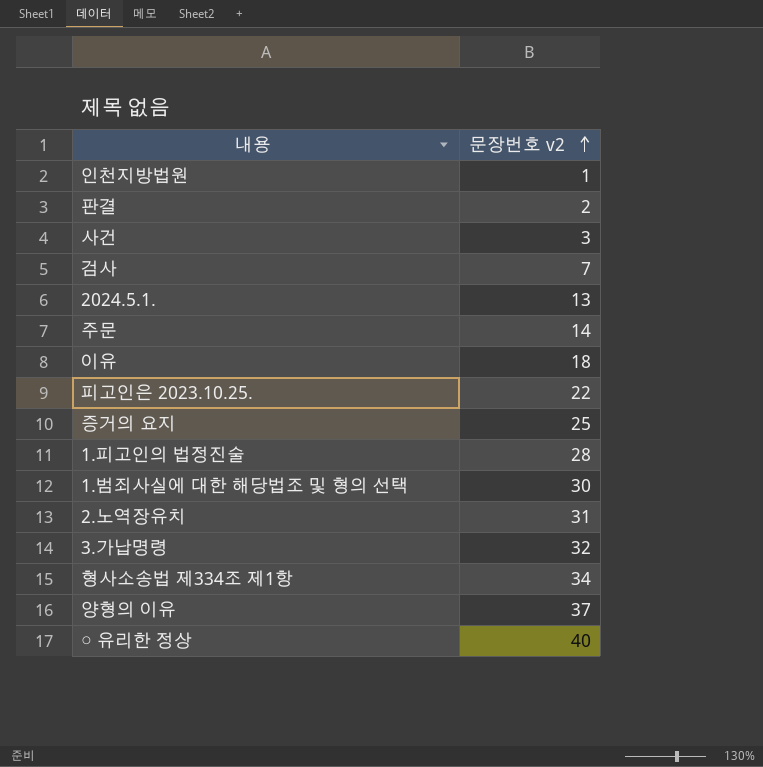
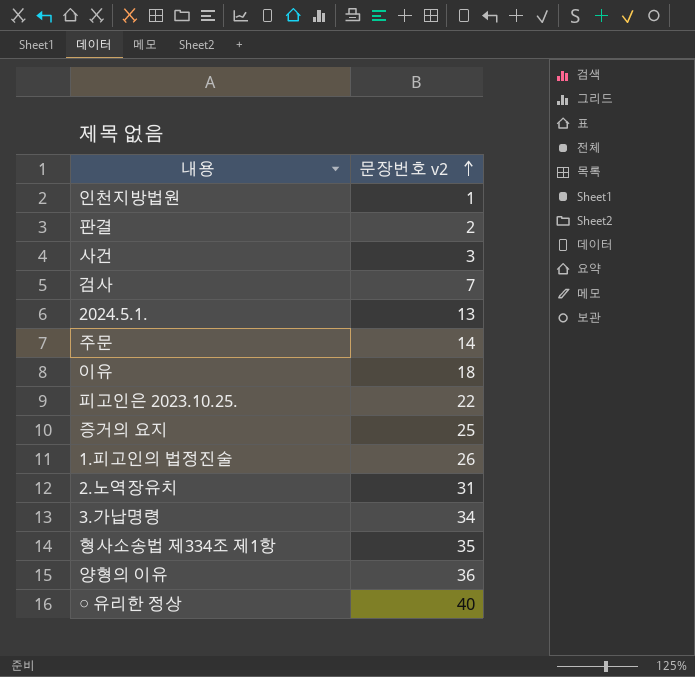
row 1.범죄사실에 대한 해당법조 및 형의 선택: 30 -> none
1.피고인의 법정진술 | 문장번호 v2: 28 -> 26
3.가납명령 | 문장번호 v2: 32 -> 34
형사소송법 제334조 제1항 | 문장번호 v2: 34 -> 35
양형의 이유 | 문장번호 v2: 37 -> 36

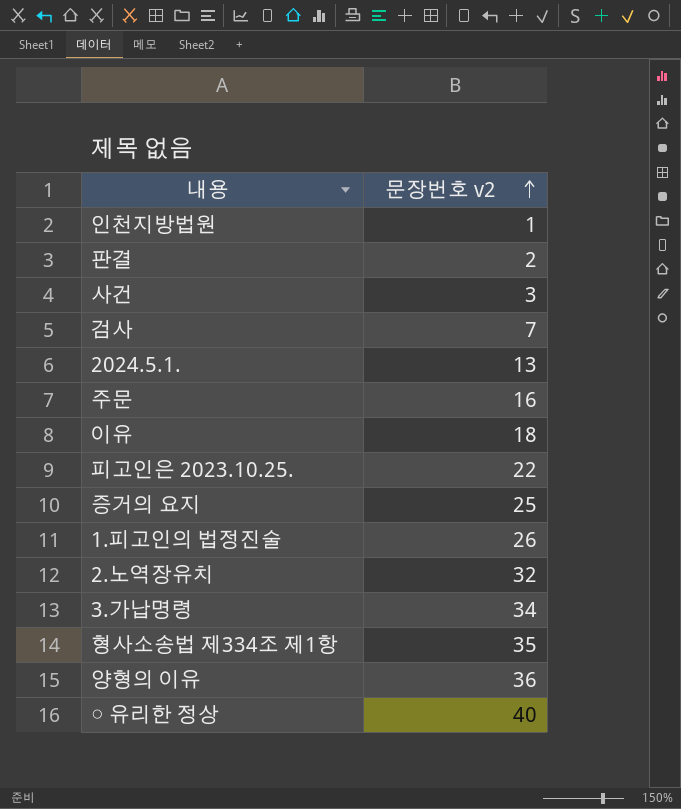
주문 | 문장번호 v2: 14 -> 16
2.노역장유치 | 문장번호 v2: 31 -> 32

